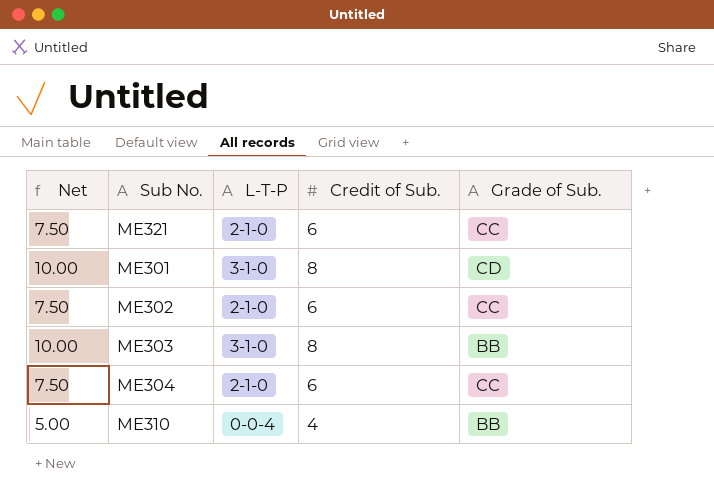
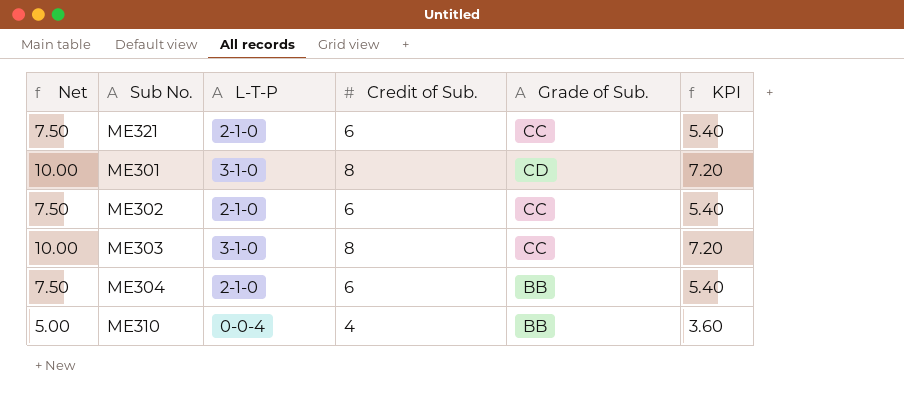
column KPI | formula: none -> [Credit of Sub.] * 0.9
ME303 | Grade of Sub.: BB -> CC
ME304 | Grade of Sub.: CC -> BB

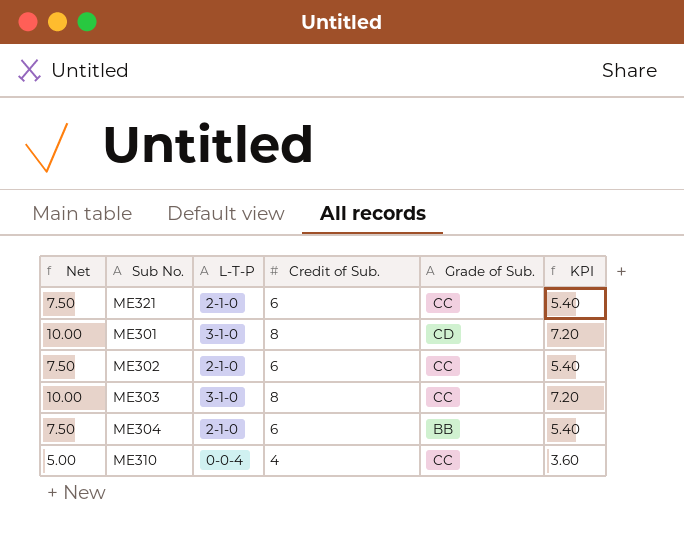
ME310 | Grade of Sub.: BB -> CC

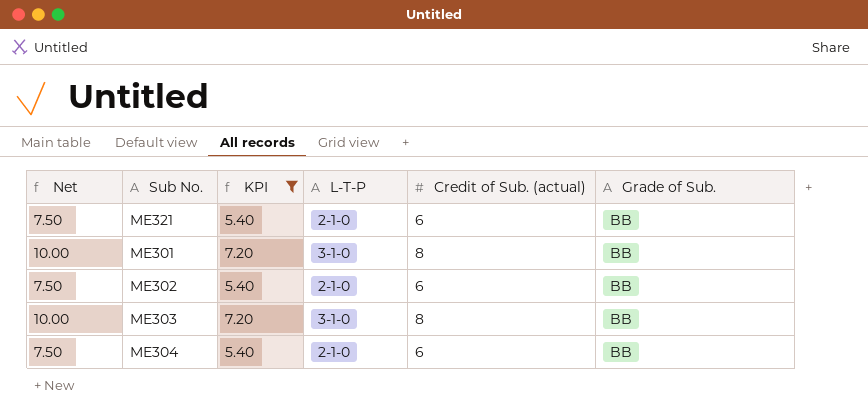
filter: none -> KPI != 3.60
column KPI | position: 6 -> 3
column name: Credit of Sub. -> Credit of Sub. (actual)
ME321 | Grade of Sub.: CC -> BB
ME301 | Grade of Sub.: CD -> BB
ME302 | Grade of Sub.: CC -> BB
ME303 | Grade of Sub.: CC -> BB

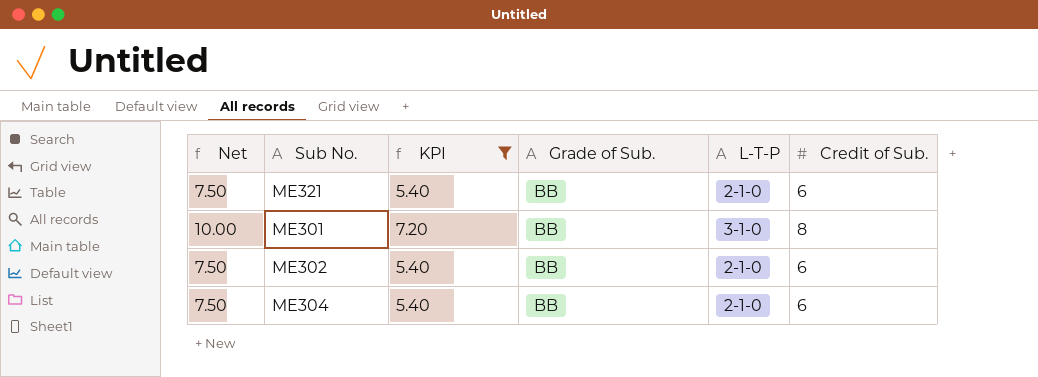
column Grade of Sub. | position: 6 -> 4
column name: Credit of Sub. (actual) -> Credit of Sub.
row ME303: 10.00 | 7.20 | 3-1-0 | 8 | BB -> none

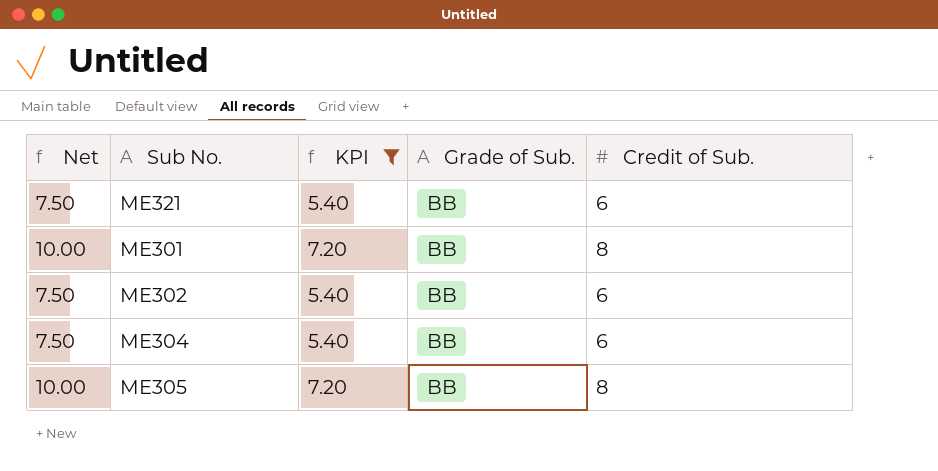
column L-T-P | position: 5 -> none
row ME305: none -> 10.00 | 7.20 | BB | 8

